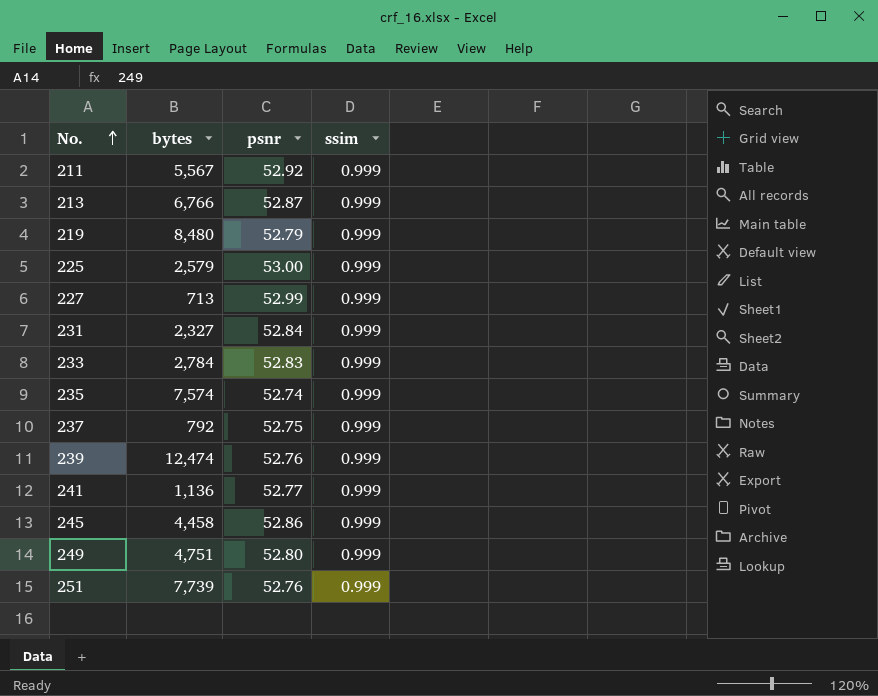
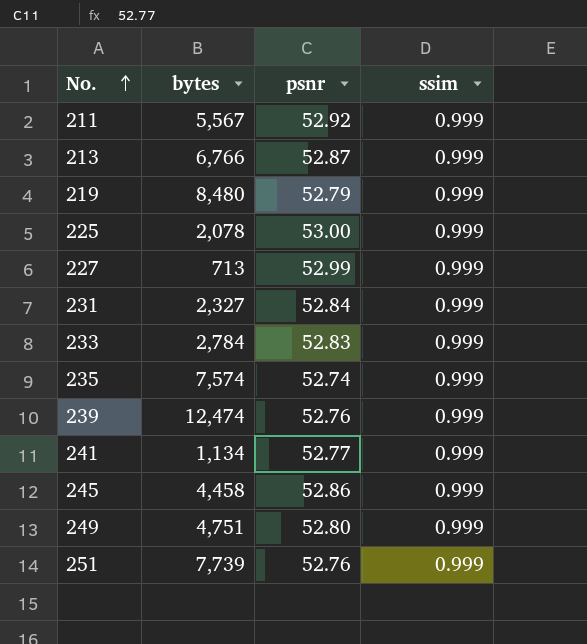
row 237: 792 | 52.75 | 0.999 -> none
225 | bytes: 2,579 -> 2,078
241 | bytes: 1,136 -> 1,134

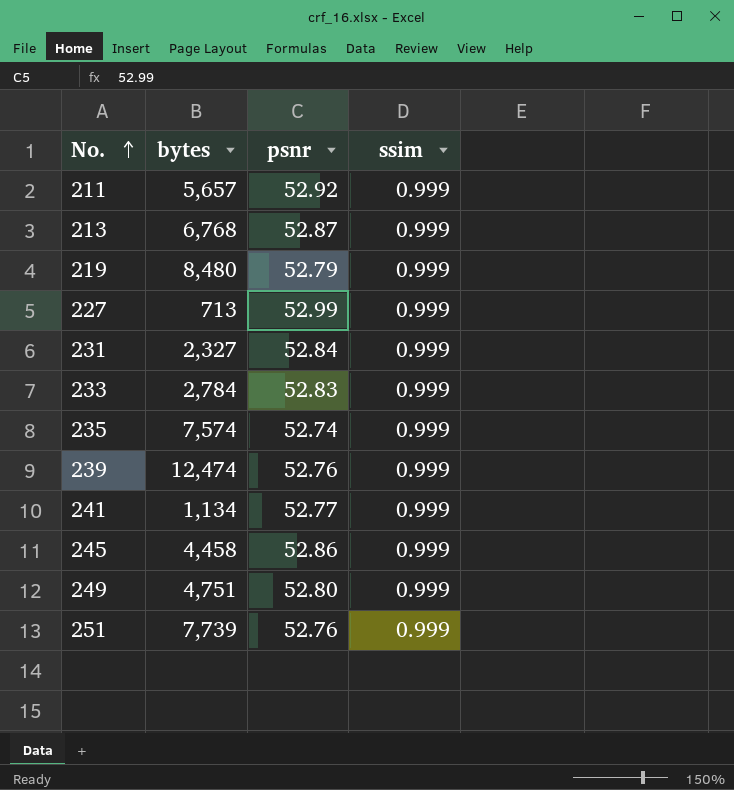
row 225: 2,078 | 53.00 | 0.999 -> none
211 | bytes: 5,567 -> 5,657
213 | bytes: 6,766 -> 6,768

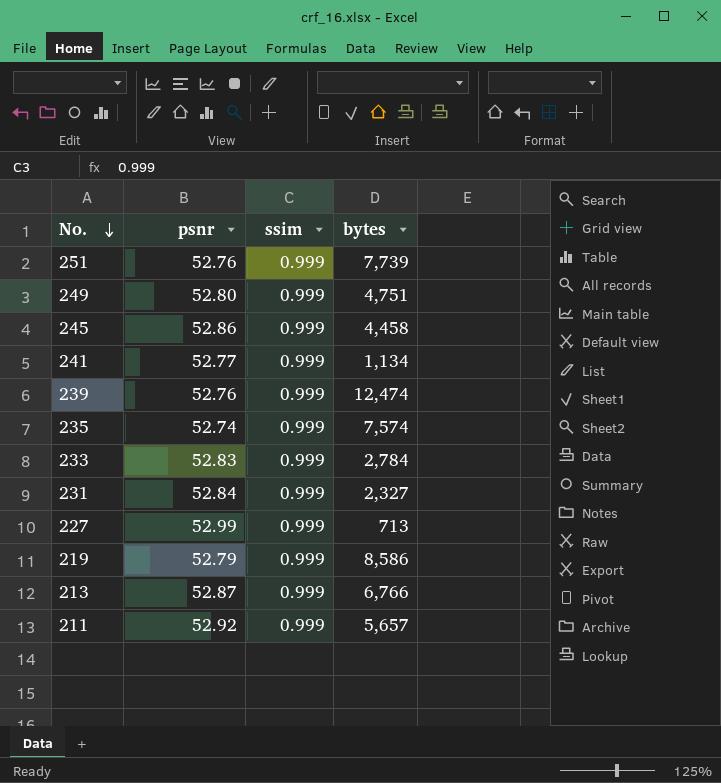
row order: No. ascending -> No. descending
column bytes | position: 2 -> 4
219 | bytes: 8,480 -> 8,586
213 | bytes: 6,768 -> 6,766

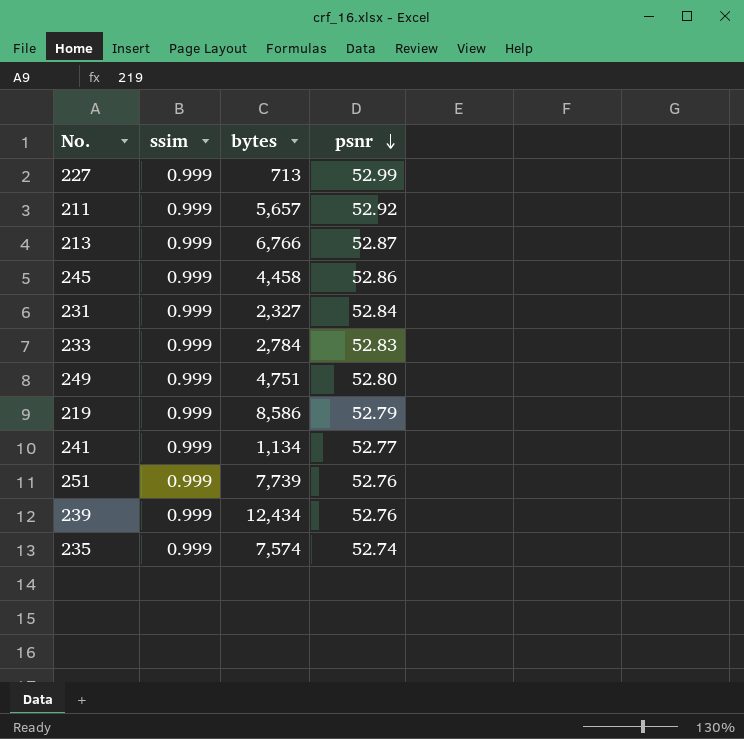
row order: No. descending -> psnr descending
column psnr | position: 2 -> 4
239 | bytes: 12,474 -> 12,434

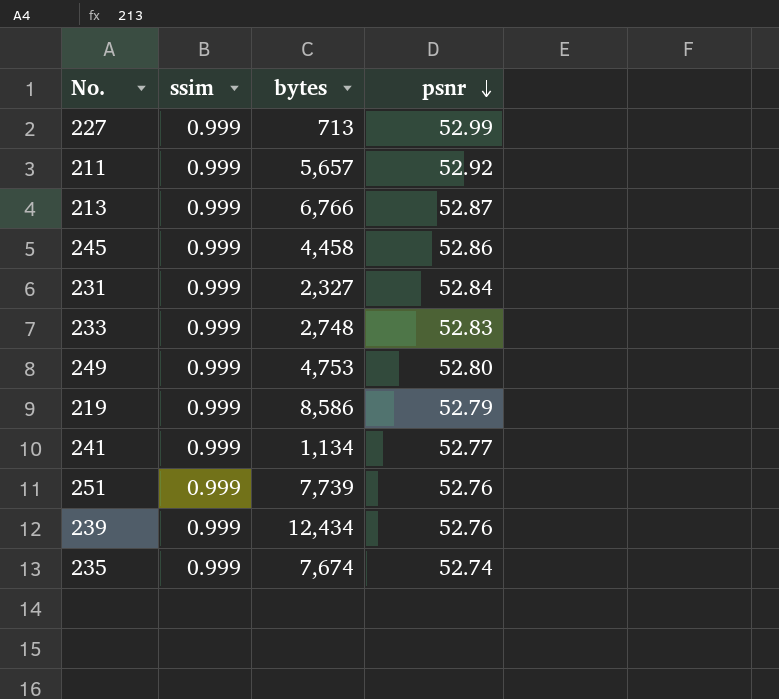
233 | bytes: 2,784 -> 2,748
249 | bytes: 4,751 -> 4,753
235 | bytes: 7,574 -> 7,674

